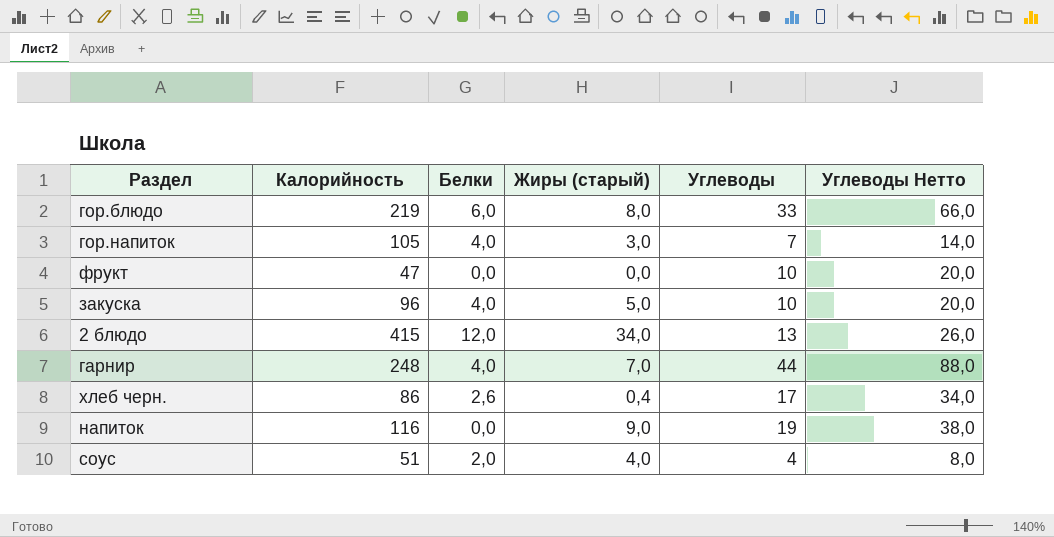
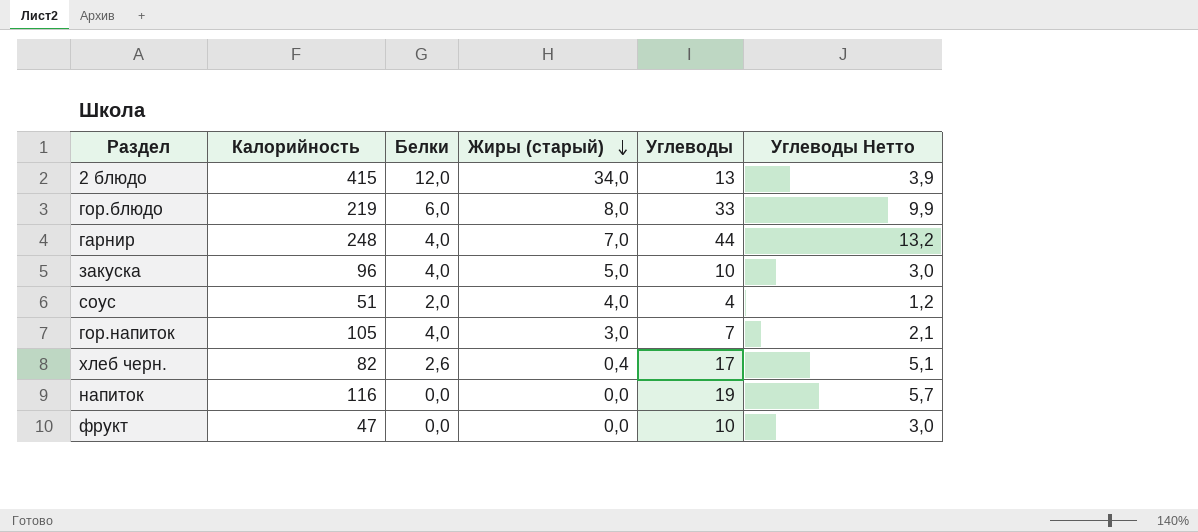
row order: none -> Жиры (старый) descending
column Углеводы Нетто | formula: [Углеводы] * 2 -> [Углеводы] * 0,3
хлеб черн. | Калорийность: 86 -> 82
напиток | Жиры (старый): 9,0 -> 0,0

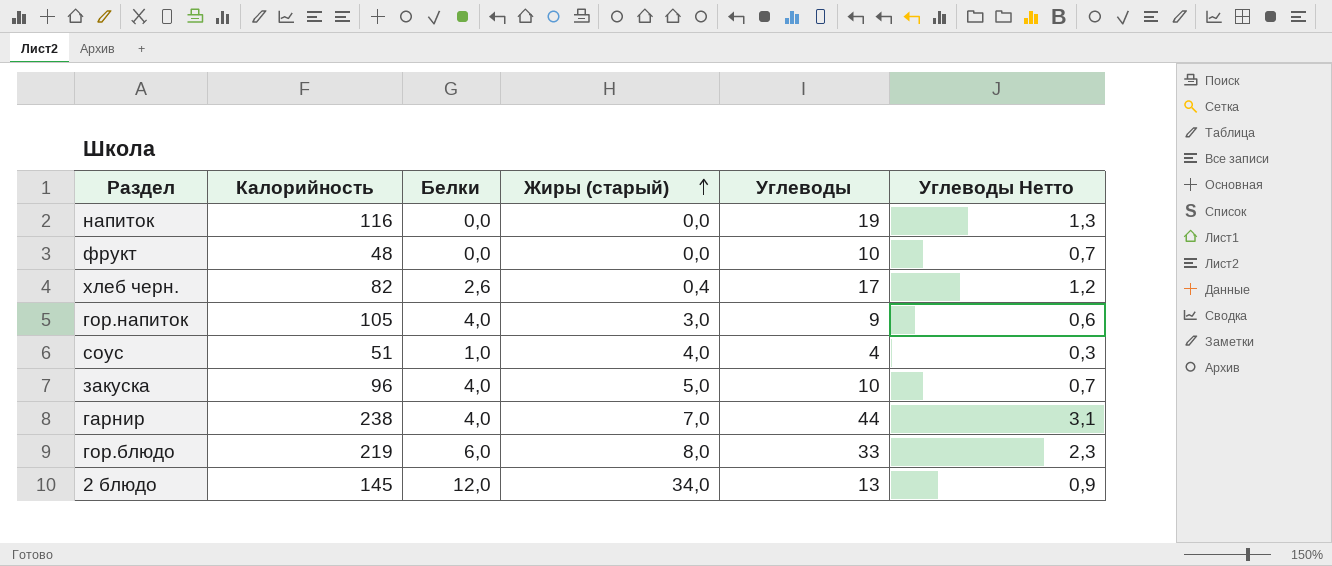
row order: Жиры (старый) descending -> Жиры (старый) ascending
column Углеводы Нетто | formula: [Углеводы] * 0,3 -> [Углеводы] * 0,07
фрукт | Калорийность: 47 -> 48
гор.напиток | Углеводы: 7 -> 9
соус | Белки: 2,0 -> 1,0
гарнир | Калорийность: 248 -> 238
2 блюдо | Калорийность: 415 -> 145

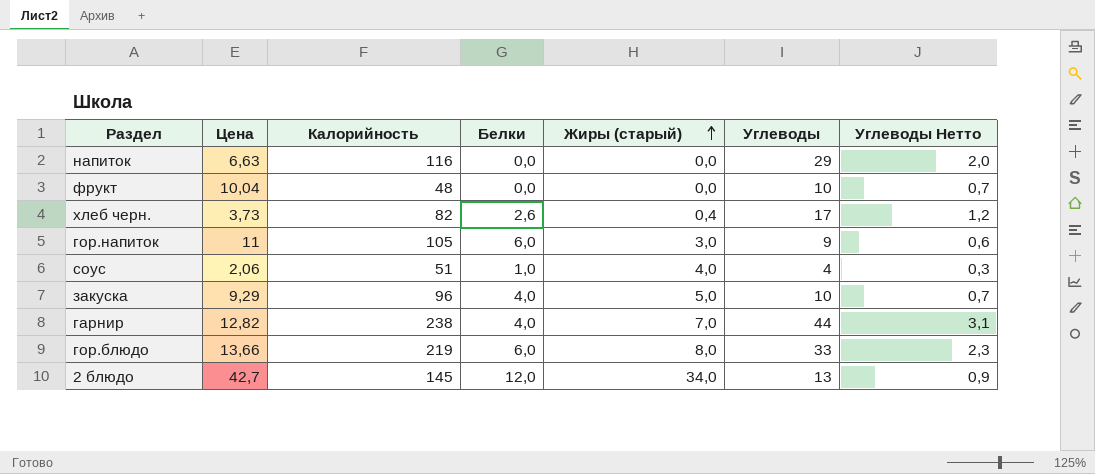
column Цена | position: none -> 2
напиток | Углеводы: 19 -> 29
напиток | Углеводы Нетто: 1,3 -> 2,0
гор.напиток | Белки: 4,0 -> 6,0

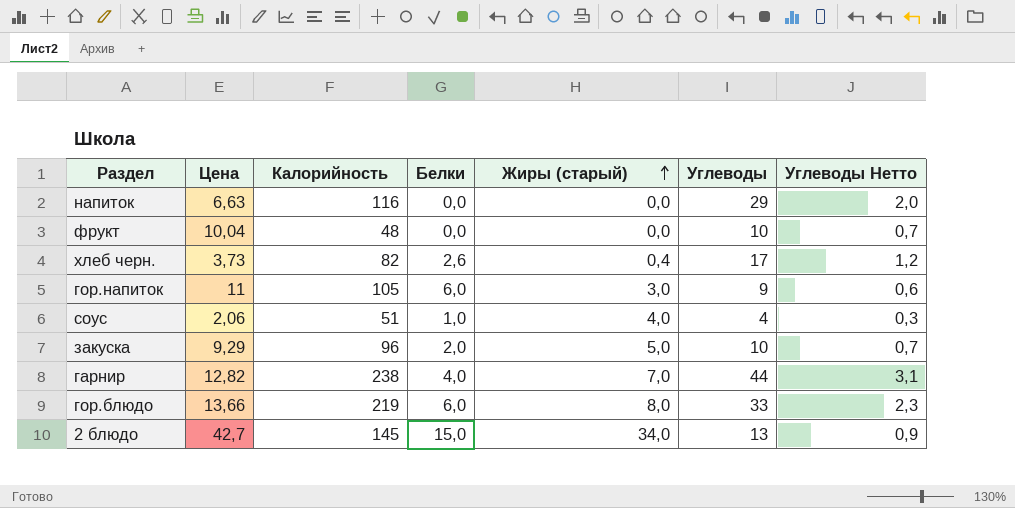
закуска | Белки: 4,0 -> 2,0
2 блюдо | Белки: 12,0 -> 15,0

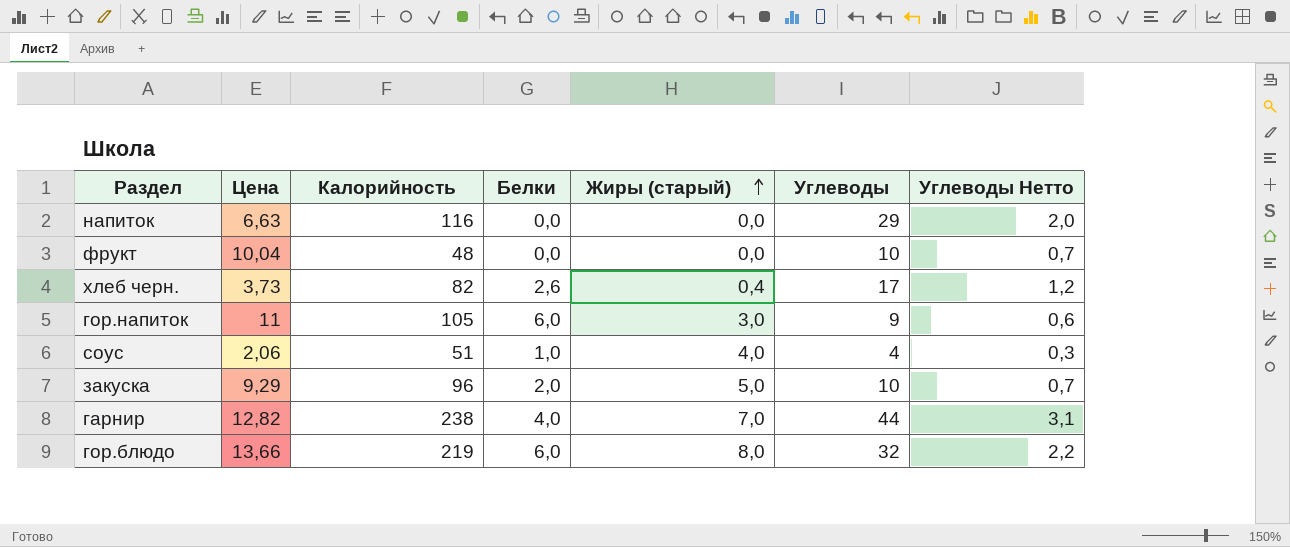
row 2 блюдо: 42,7 | 145 | 15,0 | 34,0 | 13 | 0,9 -> none
гор.блюдо | Углеводы: 33 -> 32
гор.блюдо | Углеводы Нетто: 2,3 -> 2,2

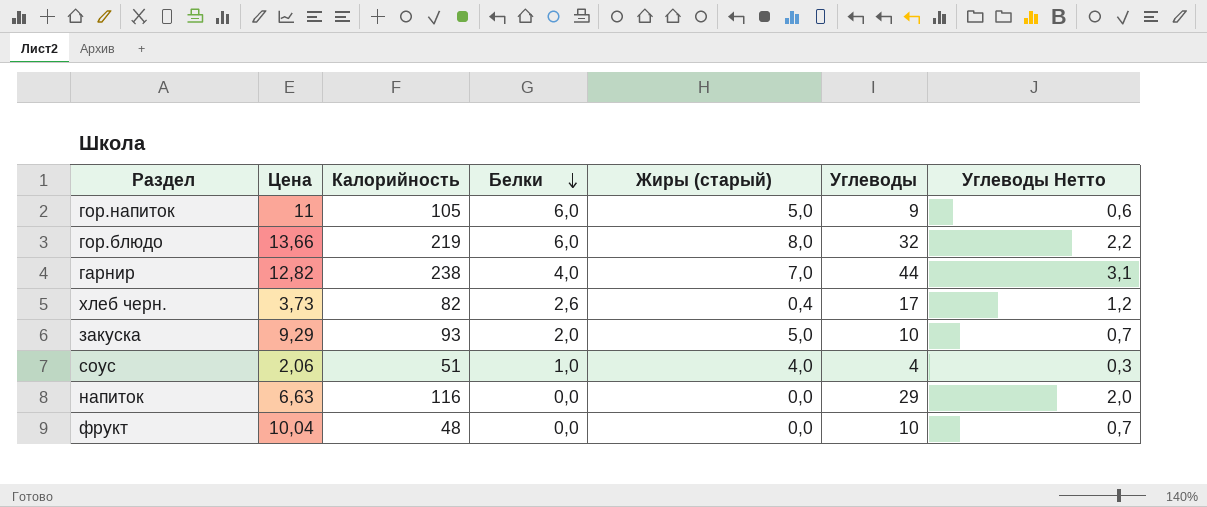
row order: Жиры (старый) ascending -> Белки descending
гор.напиток | Жиры (старый): 3,0 -> 5,0
закуска | Калорийность: 96 -> 93

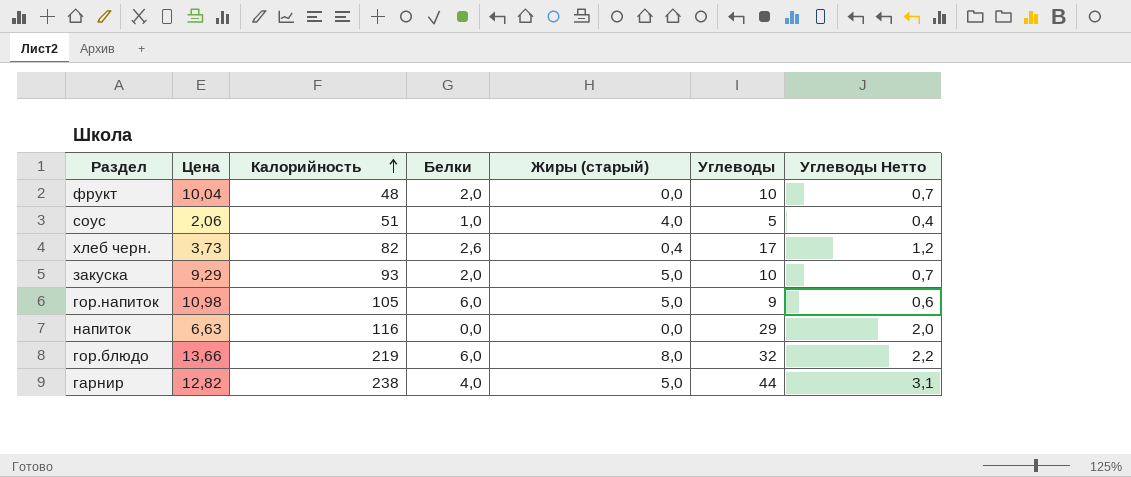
row order: Белки descending -> Калорийность ascending
фрукт | Белки: 0,0 -> 2,0
соус | Углеводы: 4 -> 5
соус | Углеводы Нетто: 0,3 -> 0,4
гор.напиток | Цена: 11 -> 10,98
гарнир | Жиры (старый): 7,0 -> 5,0

